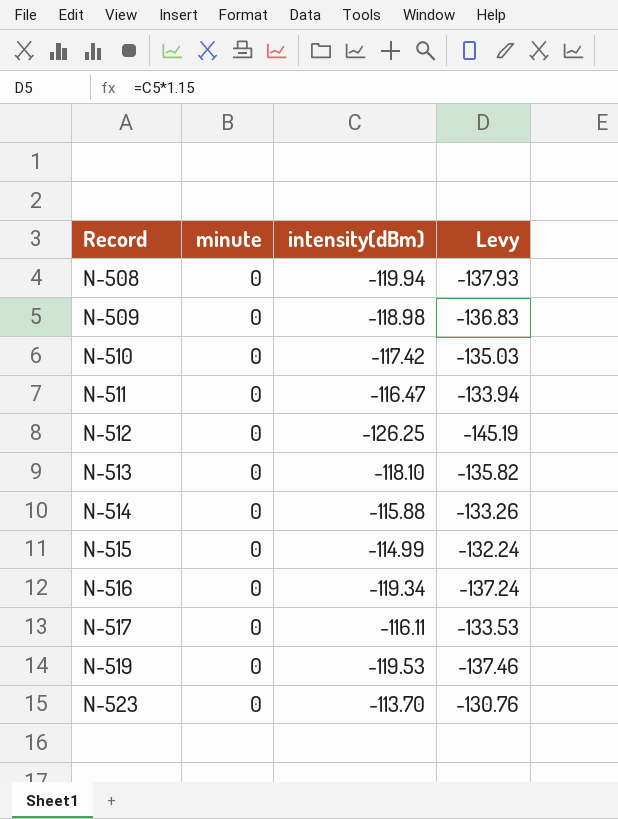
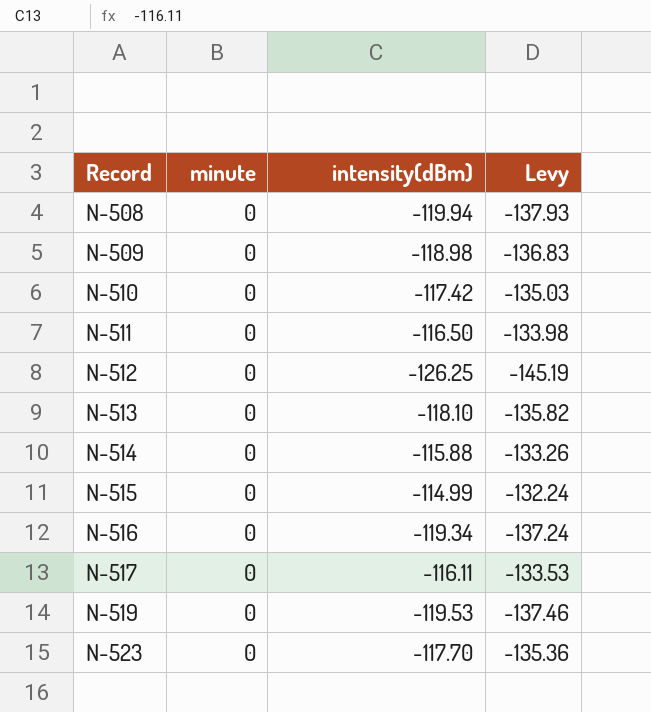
N-511 | intensity(dBm): -116.47 -> -116.50
N-511 | Levy: -133.94 -> -133.98
N-523 | intensity(dBm): -113.70 -> -117.70
N-523 | Levy: -130.76 -> -135.36

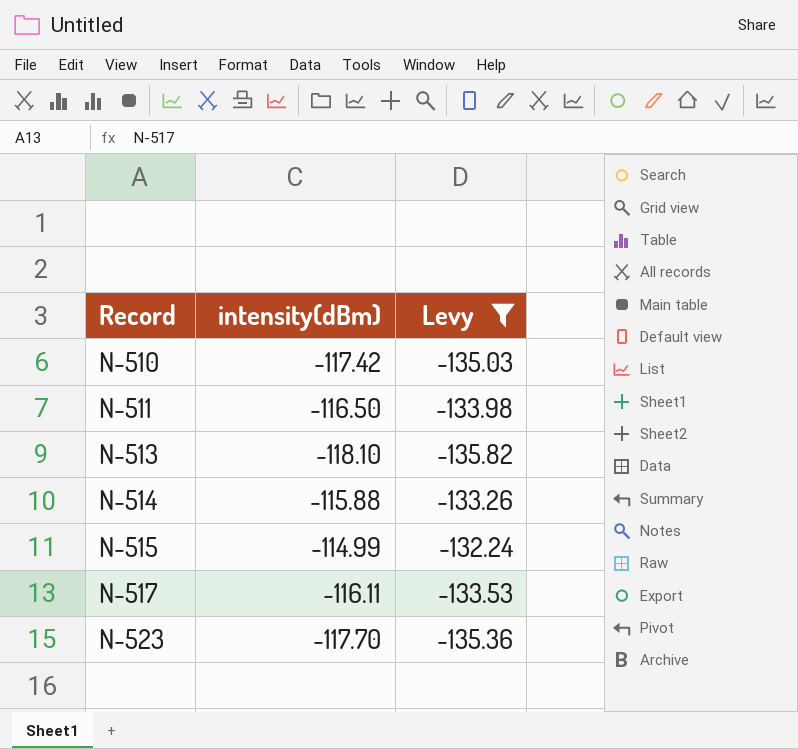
filter: none -> Levy >= -135.82
column minute | position: 2 -> none

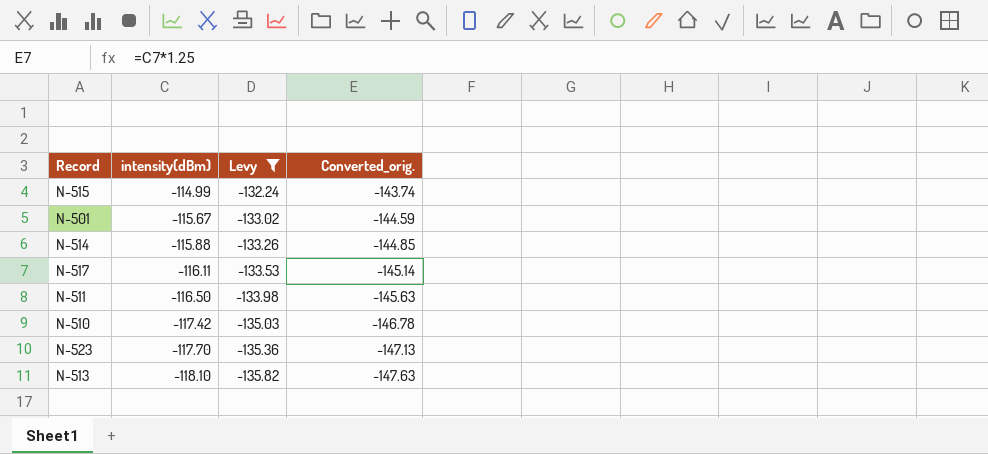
row order: Record ascending -> intensity(dBm) descending
column Converted_orig. | formula: none -> [intensity(dBm)] * 1.25
row N-501: none -> -115.67 | -133.02 | -144.59

